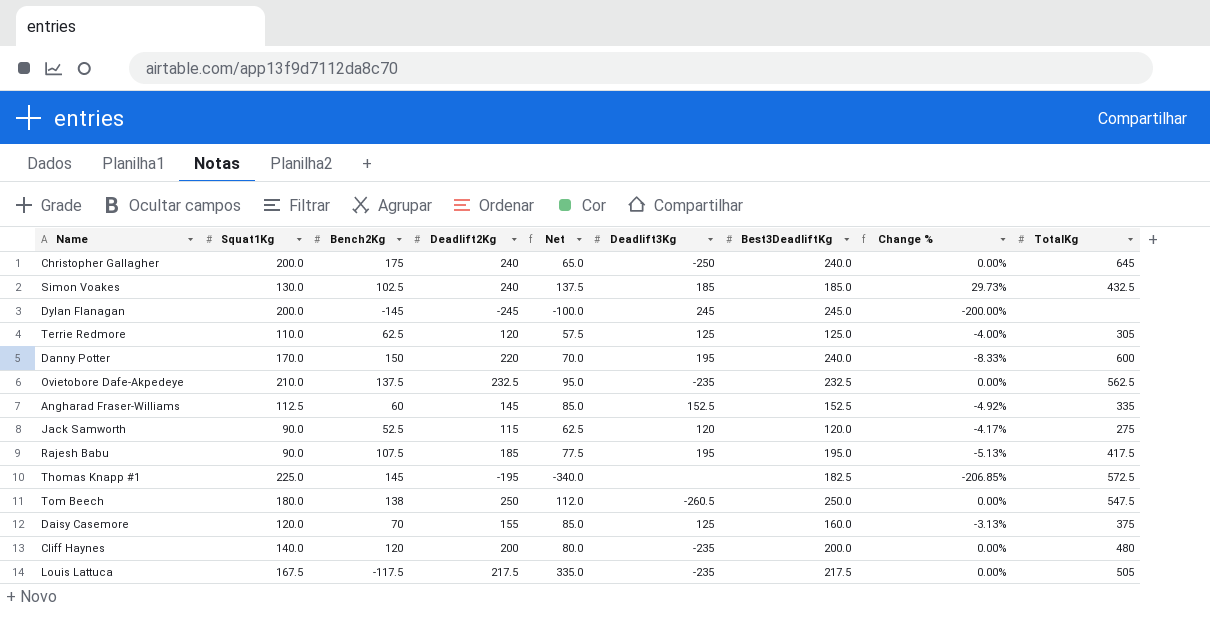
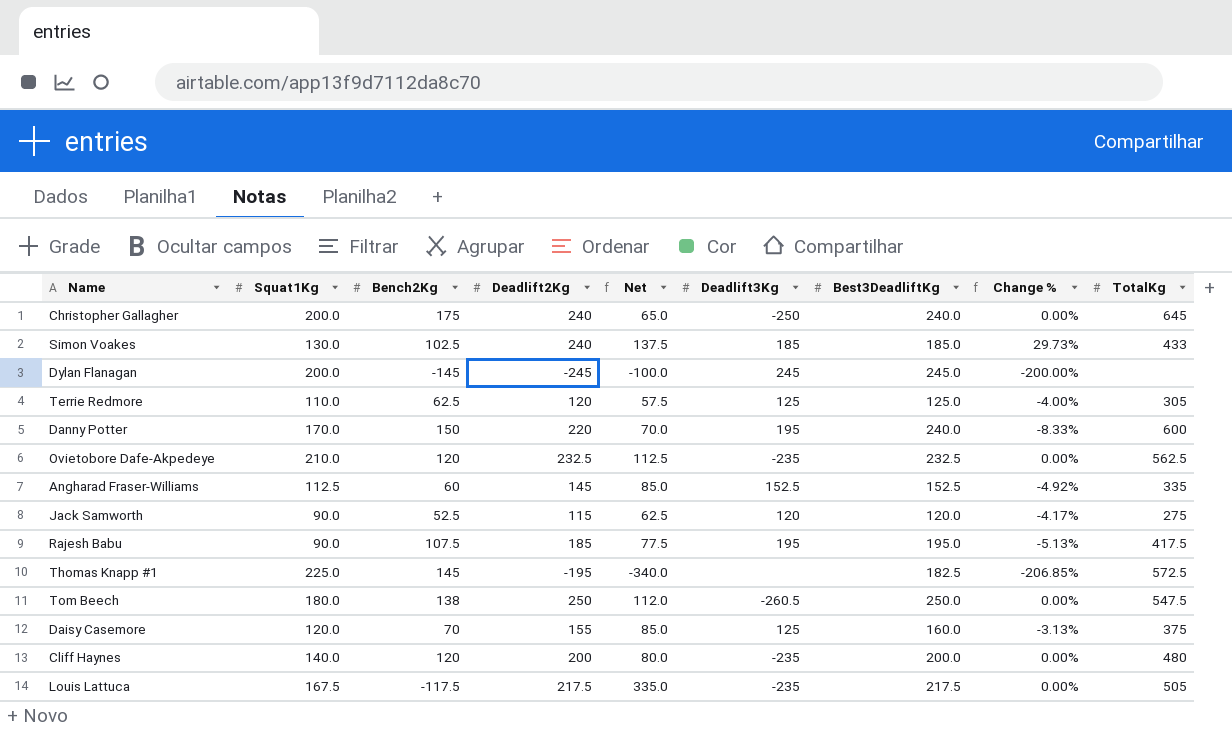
Simon Voakes | TotalKg: 432.5 -> 433
Ovietobore Dafe-Akpedeye | Bench2Kg: 137.5 -> 120
Ovietobore Dafe-Akpedeye | Net: 95.0 -> 112.5

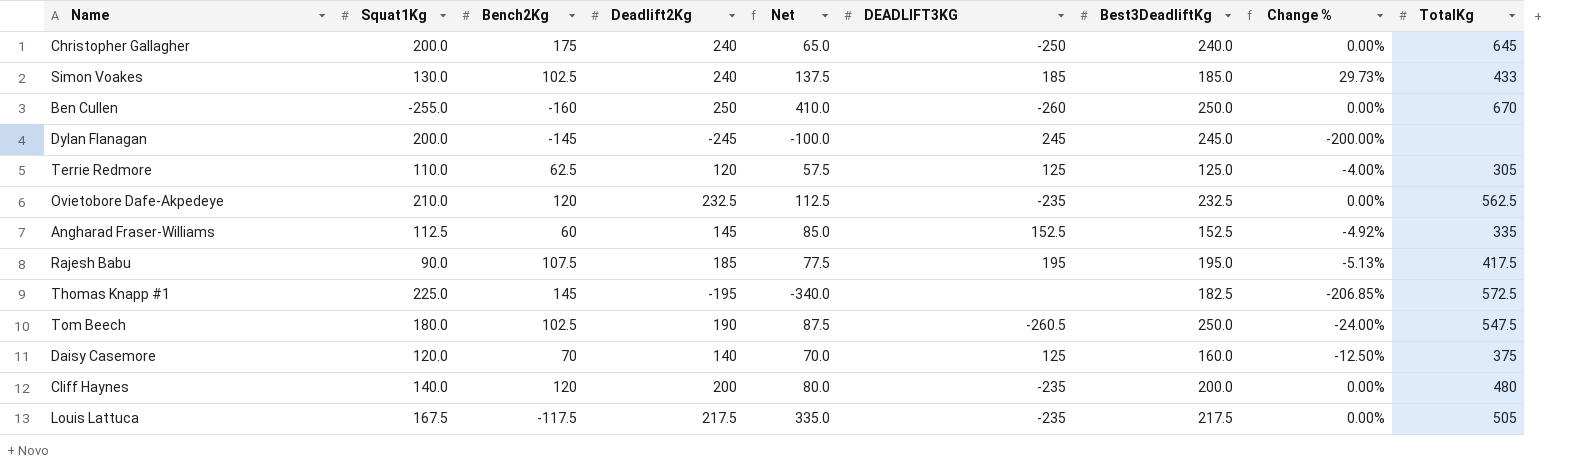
column name: Deadlift3Kg -> DEADLIFT3KG
row Danny Potter: 170.0 | 150 | 220 | 70.0 | 195 | 240.0 | -8.33% | 600 -> none
row Jack Samworth: 90.0 | 52.5 | 115 | 62.5 | 120 | 120.0 | -4.17% | 275 -> none
row Ben Cullen: none -> -255.0 | -160 | 250 | 410.0 | -260 | 250.0 | 0.00% | 670
Tom Beech | Bench2Kg: 138 -> 102.5
Tom Beech | Deadlift2Kg: 250 -> 190
Tom Beech | Net: 112.0 -> 87.5
Tom Beech | Change %: 0.00% -> -24.00%
Daisy Casemore | Deadlift2Kg: 155 -> 140
Daisy Casemore | Net: 85.0 -> 70.0
Daisy Casemore | Change %: -3.13% -> -12.50%

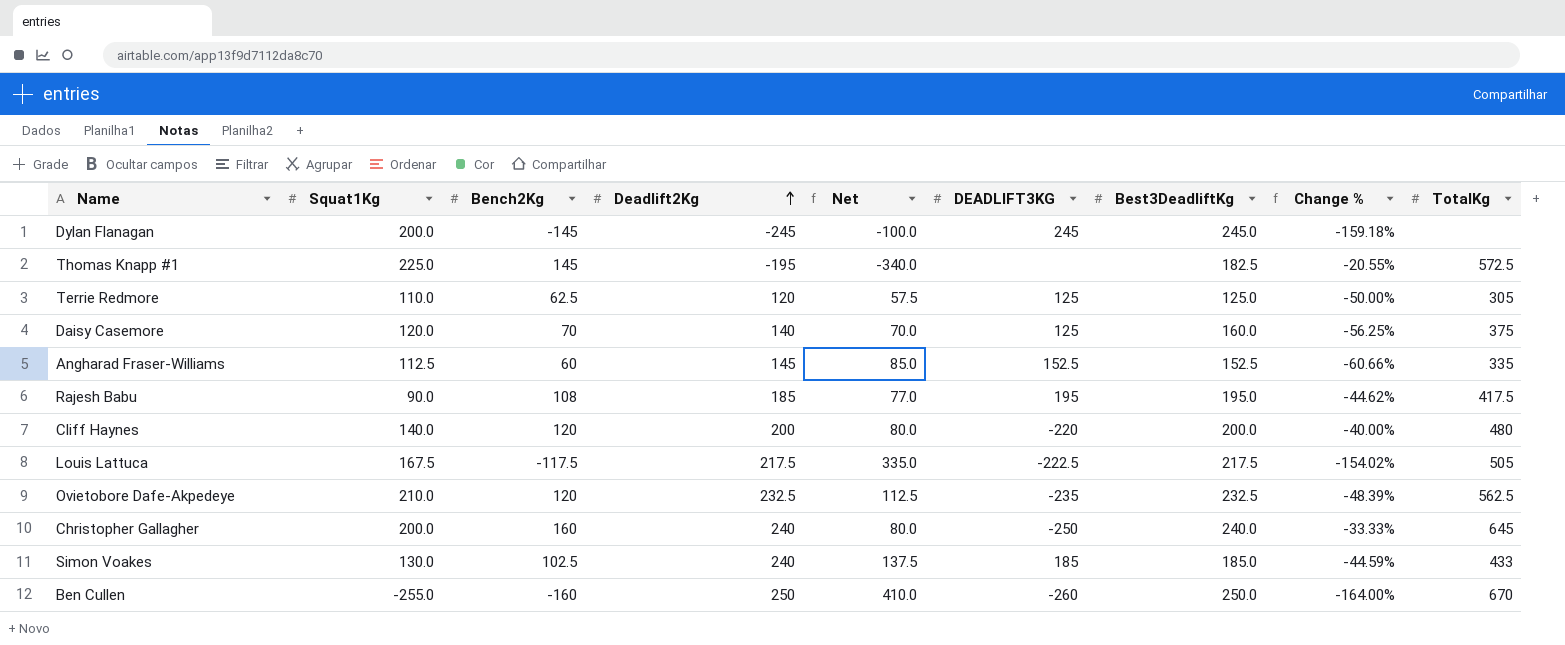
row order: none -> Deadlift2Kg ascending
column Change % | formula: ([Deadlift2Kg] - [Best3DeadliftKg]) / [Best3DeadliftKg] -> ([Bench2Kg] - [Best3DeadliftKg]) / [Best3DeadliftKg]
row Tom Beech: 180.0 | 102.5 | 190 | 87.5 | -260.5 | 250.0 | -24.00% | 547.5 -> none
Rajesh Babu | Bench2Kg: 107.5 -> 108
Rajesh Babu | Net: 77.5 -> 77.0
Cliff Haynes | DEADLIFT3KG: -235 -> -220
Louis Lattuca | DEADLIFT3KG: -235 -> -222.5
Christopher Gallagher | Bench2Kg: 175 -> 160
Christopher Gallagher | Net: 65.0 -> 80.0

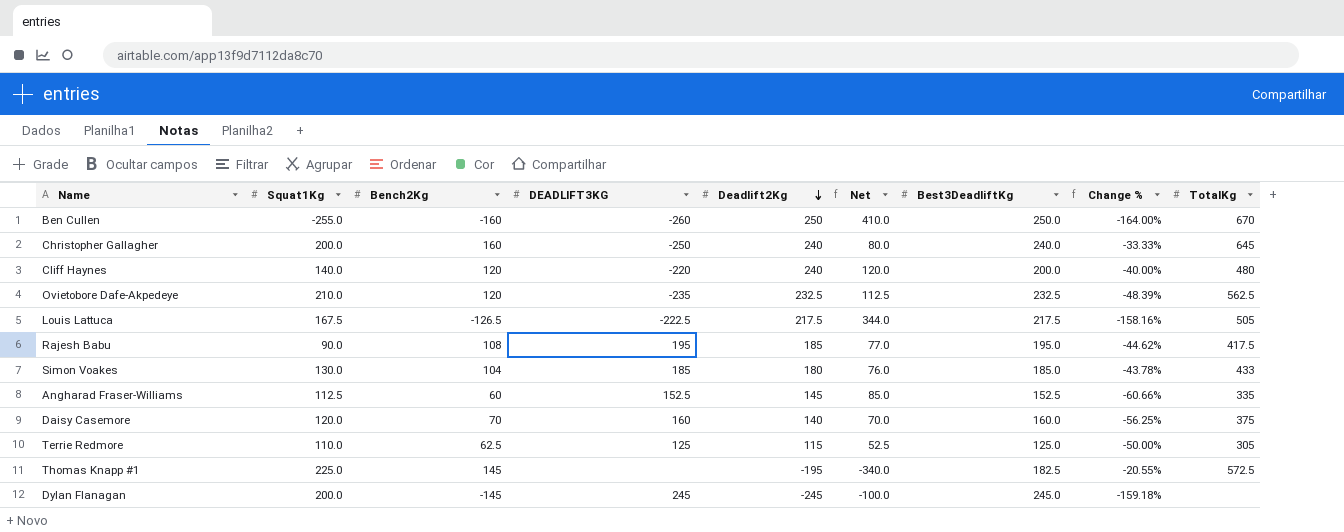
row order: Deadlift2Kg ascending -> Deadlift2Kg descending
column DEADLIFT3KG | position: 6 -> 4
Cliff Haynes | Deadlift2Kg: 200 -> 240
Cliff Haynes | Net: 80.0 -> 120.0
Louis Lattuca | Bench2Kg: -117.5 -> -126.5
Louis Lattuca | Net: 335.0 -> 344.0
Louis Lattuca | Change %: -154.02% -> -158.16%
Simon Voakes | Bench2Kg: 102.5 -> 104
Simon Voakes | Deadlift2Kg: 240 -> 180
Simon Voakes | Net: 137.5 -> 76.0
Simon Voakes | Change %: -44.59% -> -43.78%
Daisy Casemore | DEADLIFT3KG: 125 -> 160
Terrie Redmore | Deadlift2Kg: 120 -> 115
Terrie Redmore | Net: 57.5 -> 52.5

